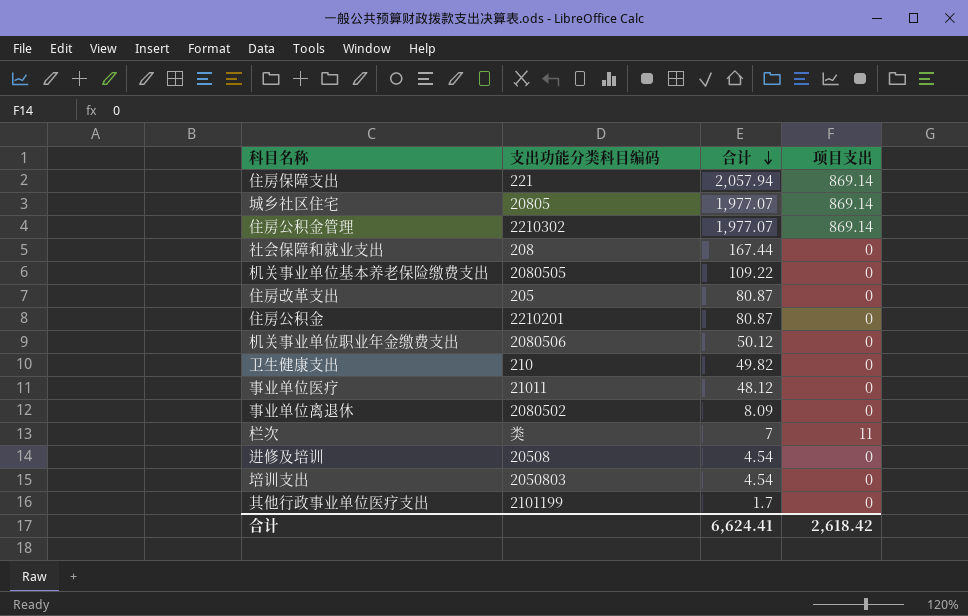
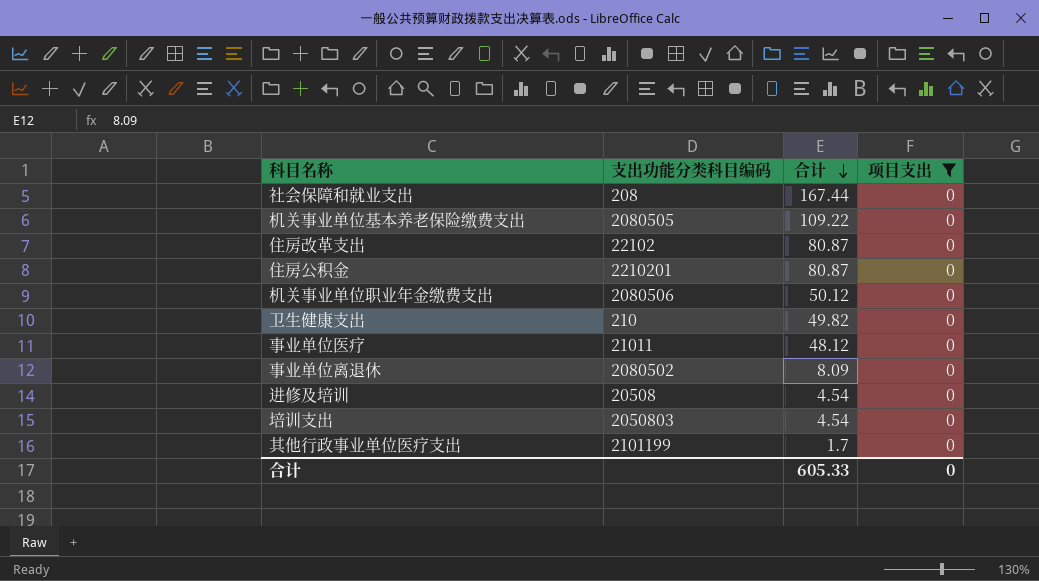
filter: none -> 项目支出 = 0
住房改革支出 | 支出功能分类科目编码: 205 -> 22102
合计 | 合计: 6,624.41 -> 605.33
合计 | 项目支出: 2,618.42 -> 0

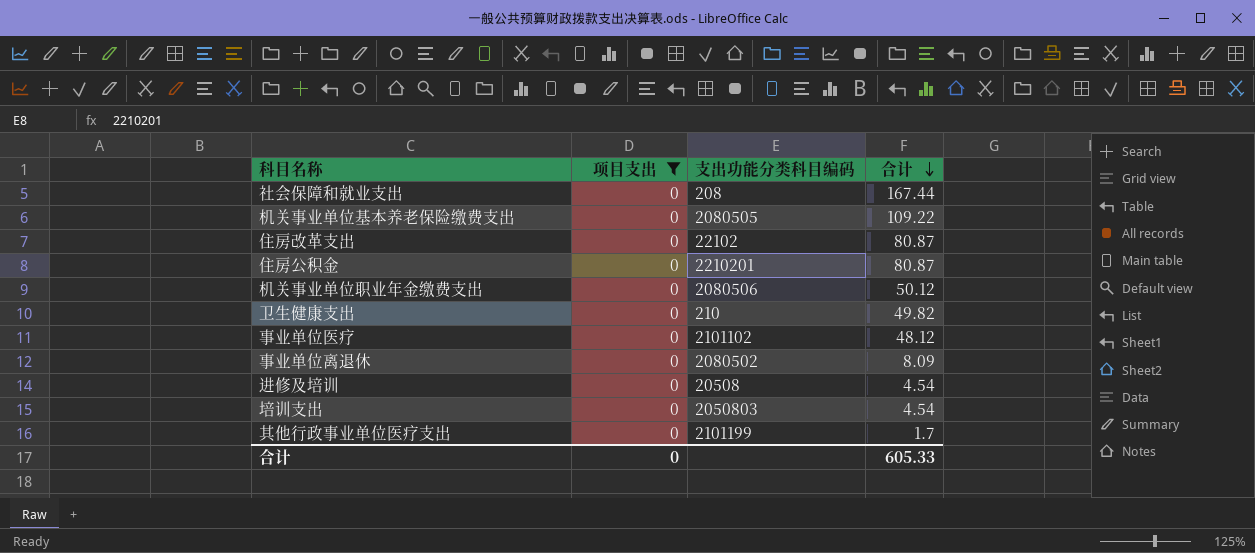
column 项目支出 | position: 4 -> 2
事业单位医疗 | 支出功能分类科目编码: 21011 -> 2101102

